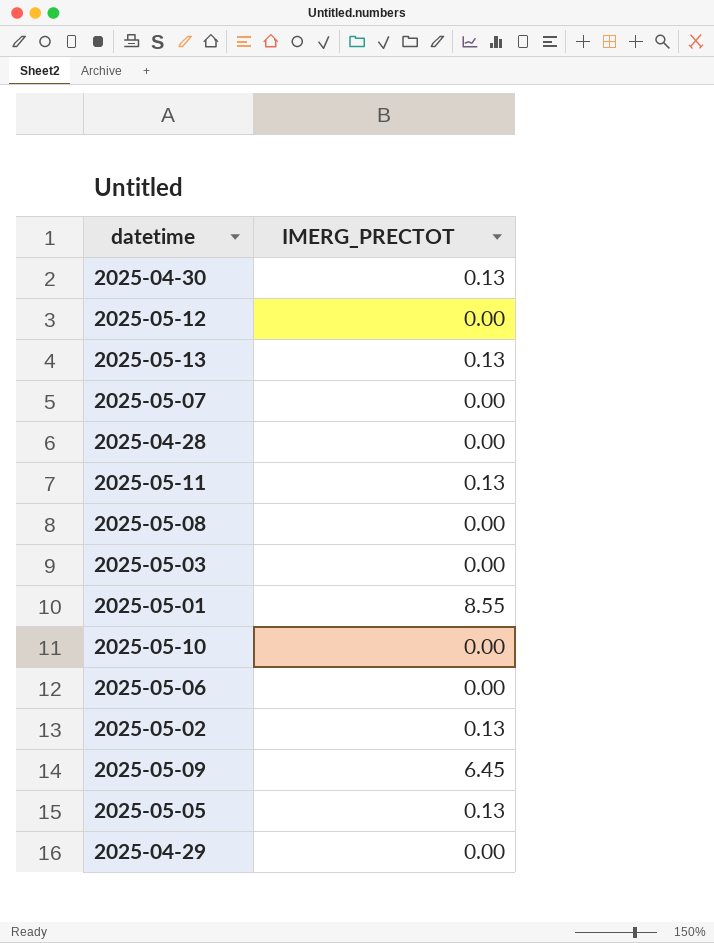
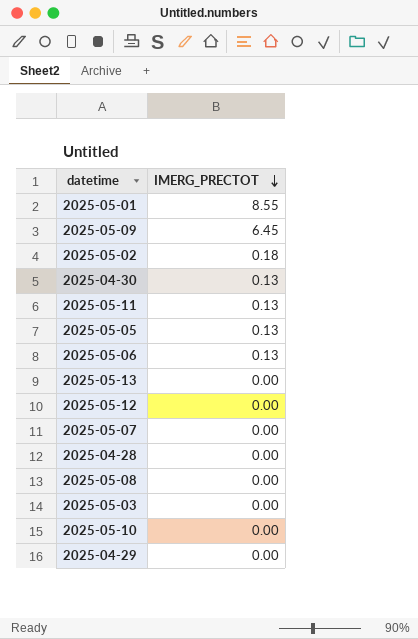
row order: none -> IMERG_PRECTOT descending
2025-05-02 | IMERG_PRECTOT: 0.13 -> 0.18
2025-05-06 | IMERG_PRECTOT: 0.00 -> 0.13
2025-05-13 | IMERG_PRECTOT: 0.13 -> 0.00

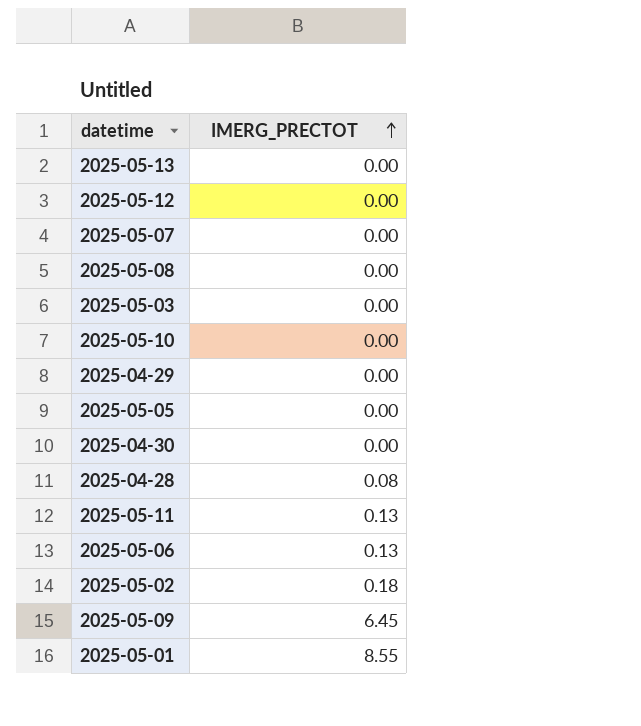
row order: IMERG_PRECTOT descending -> IMERG_PRECTOT ascending
2025-05-05 | IMERG_PRECTOT: 0.13 -> 0.00
2025-04-30 | IMERG_PRECTOT: 0.13 -> 0.00
2025-04-28 | IMERG_PRECTOT: 0.00 -> 0.08

